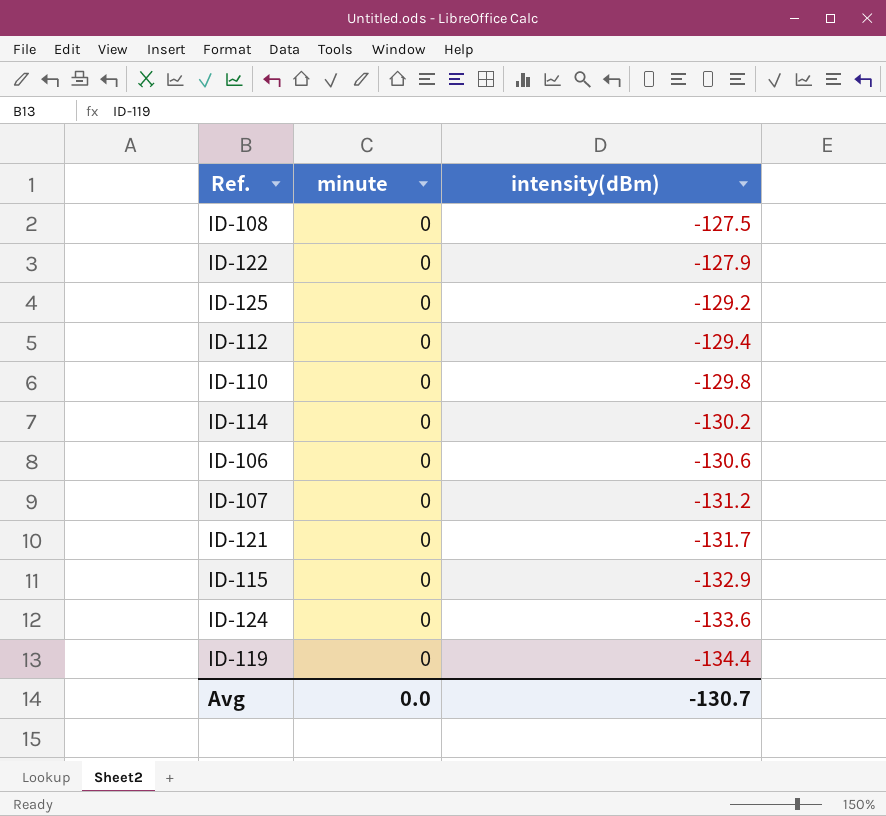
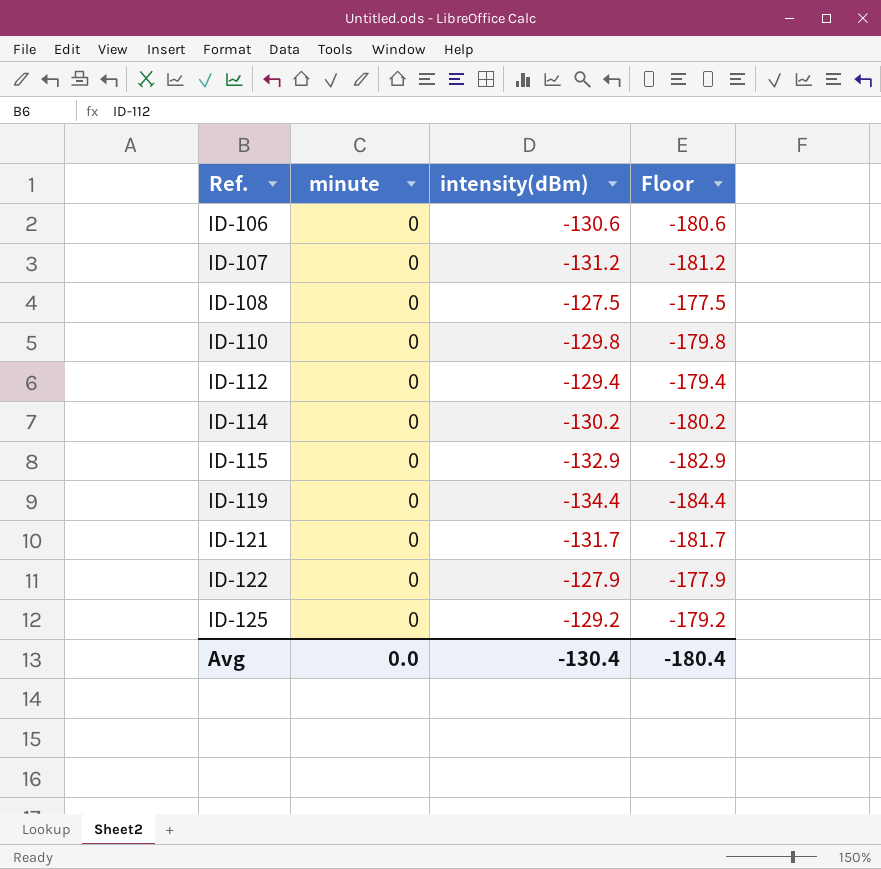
row order: intensity(dBm) descending -> Ref. ascending
column Floor | formula: none -> [intensity(dBm)] - 50
row ID-124: 0 | -133.6 -> none
Avg | intensity(dBm): -130.7 -> -130.4

